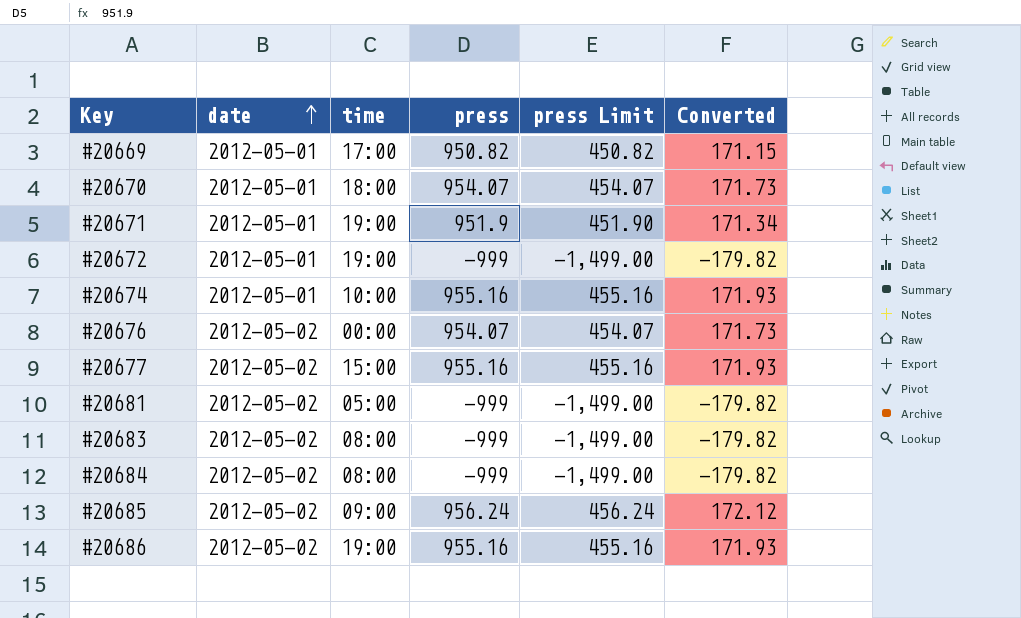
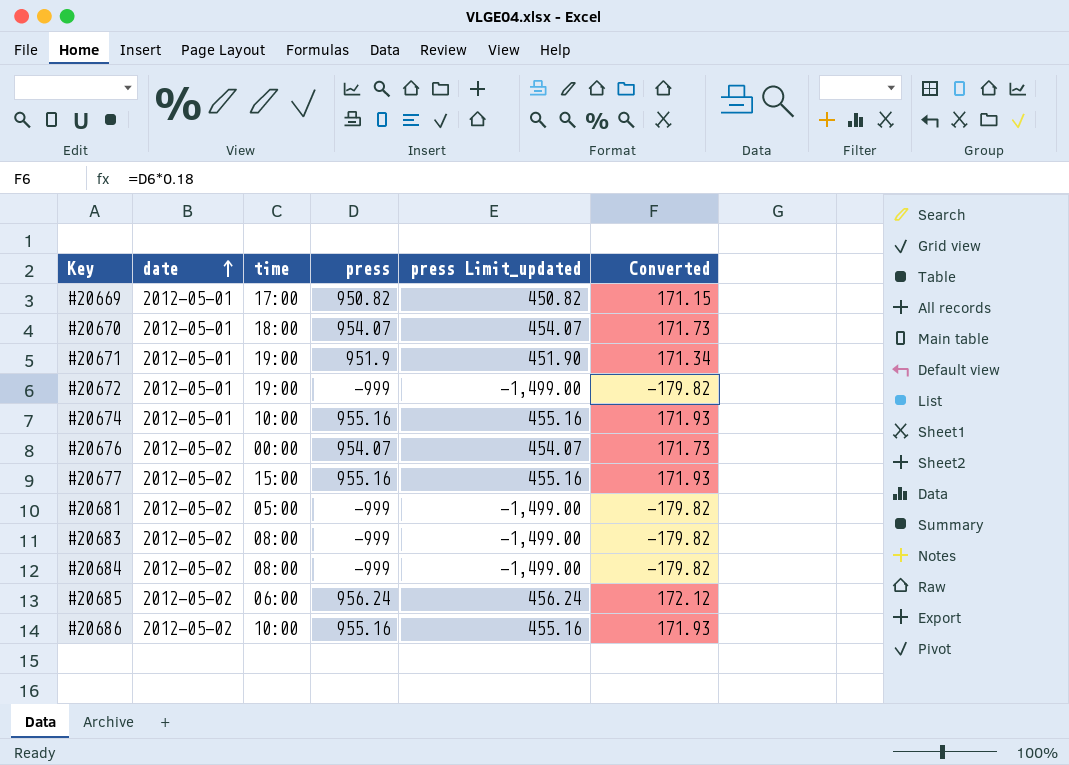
column name: press Limit -> press Limit_updated
#20685 | time: 09:00 -> 06:00
#20686 | time: 19:00 -> 10:00

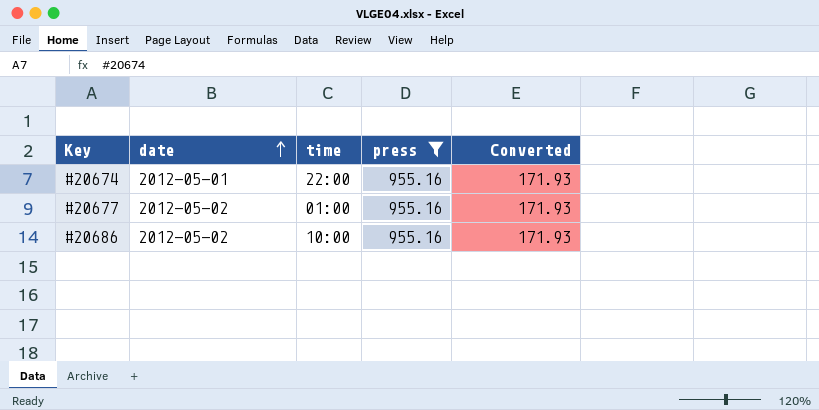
filter: none -> press = 955.16
column press Limit_updated | formula: [press] - 500 -> none
#20674 | time: 10:00 -> 22:00
#20677 | time: 15:00 -> 01:00

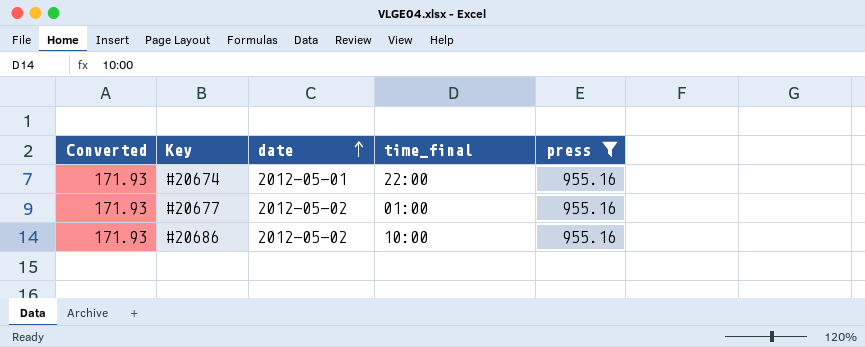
column Converted | position: 5 -> 1
column name: time -> time_final

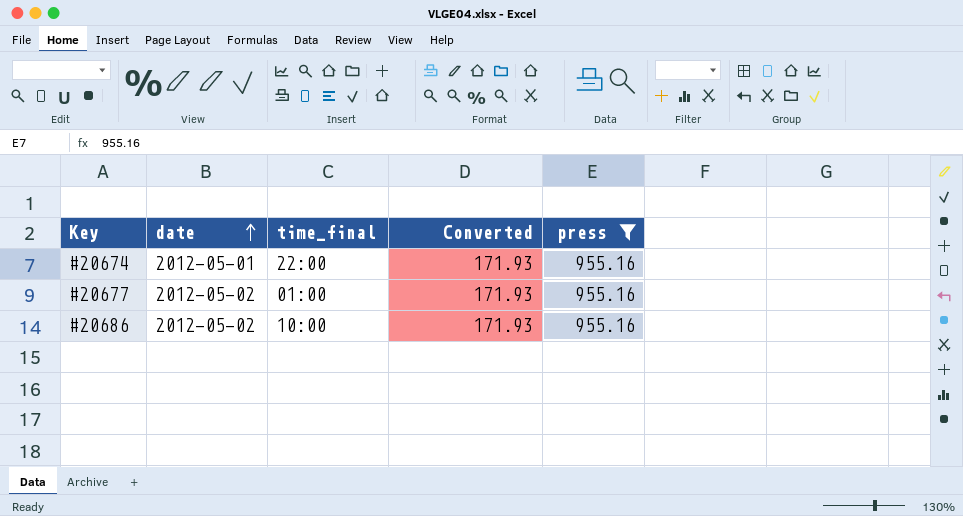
column Converted | position: 1 -> 4

